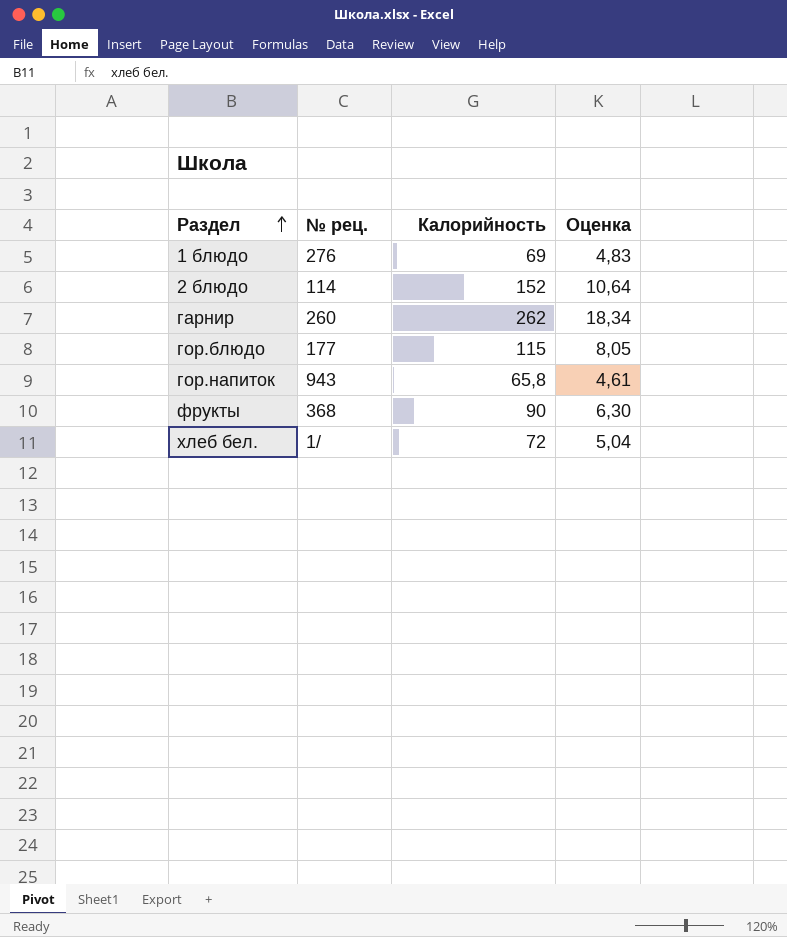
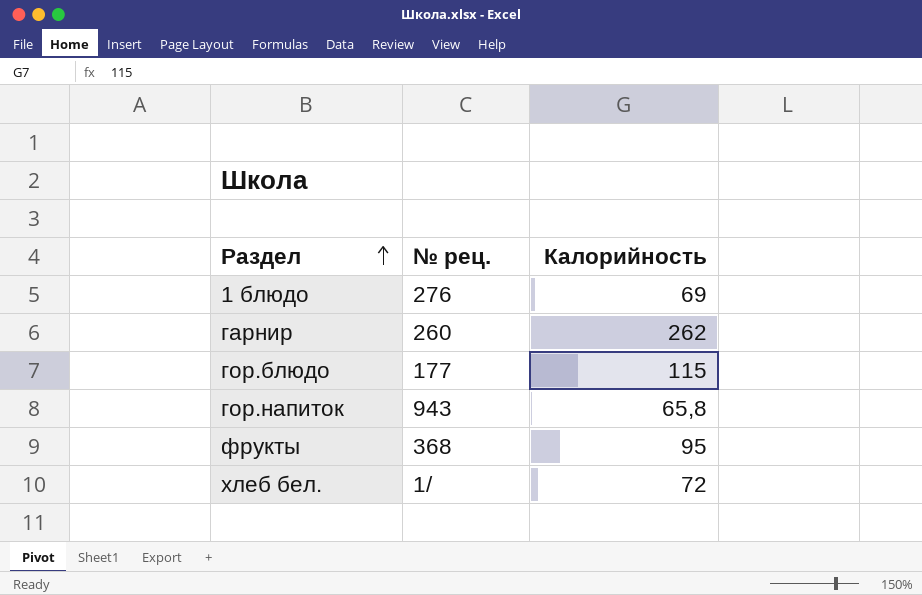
column Оценка | formula: [Калорийность] * 0,07 -> none
row 2 блюдо: 114 | 152 | 10,64 -> none
фрукты | Калорийность: 90 -> 95

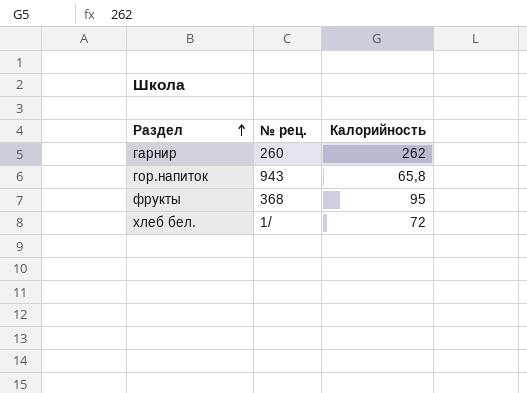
row 1 блюдо: 276 | 69 -> none
row гор.блюдо: 177 | 115 -> none

